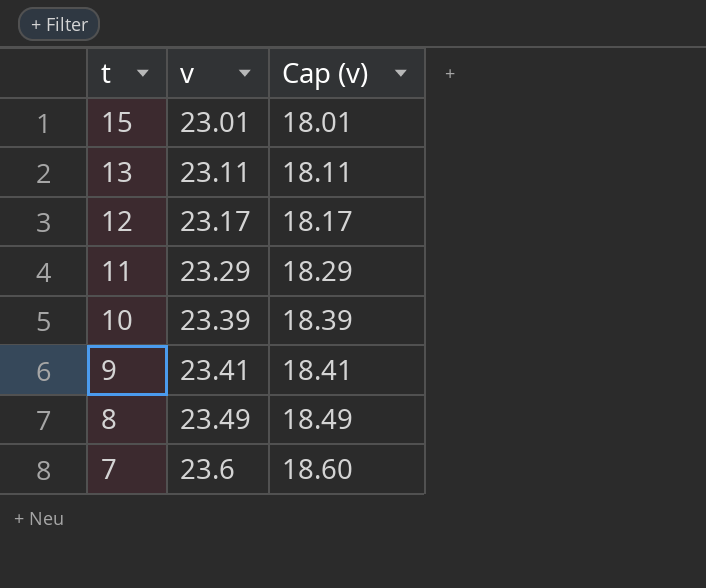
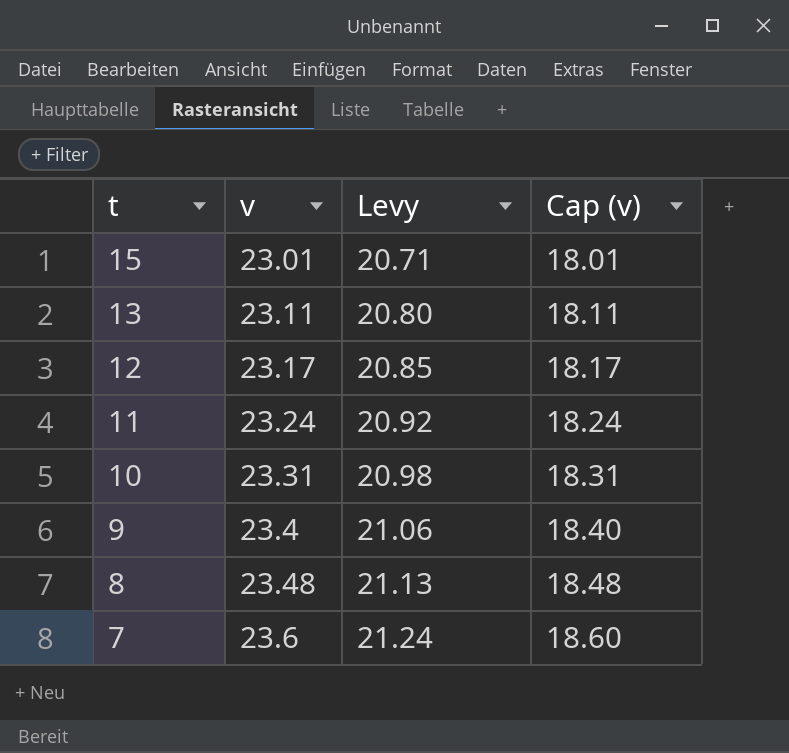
column Levy | formula: none -> [v] * 0.9
11 | v: 23.29 -> 23.24
11 | Cap (v): 18.29 -> 18.24
10 | v: 23.39 -> 23.31
10 | Cap (v): 18.39 -> 18.31
9 | v: 23.41 -> 23.4
9 | Cap (v): 18.41 -> 18.40
8 | v: 23.49 -> 23.48
8 | Cap (v): 18.49 -> 18.48

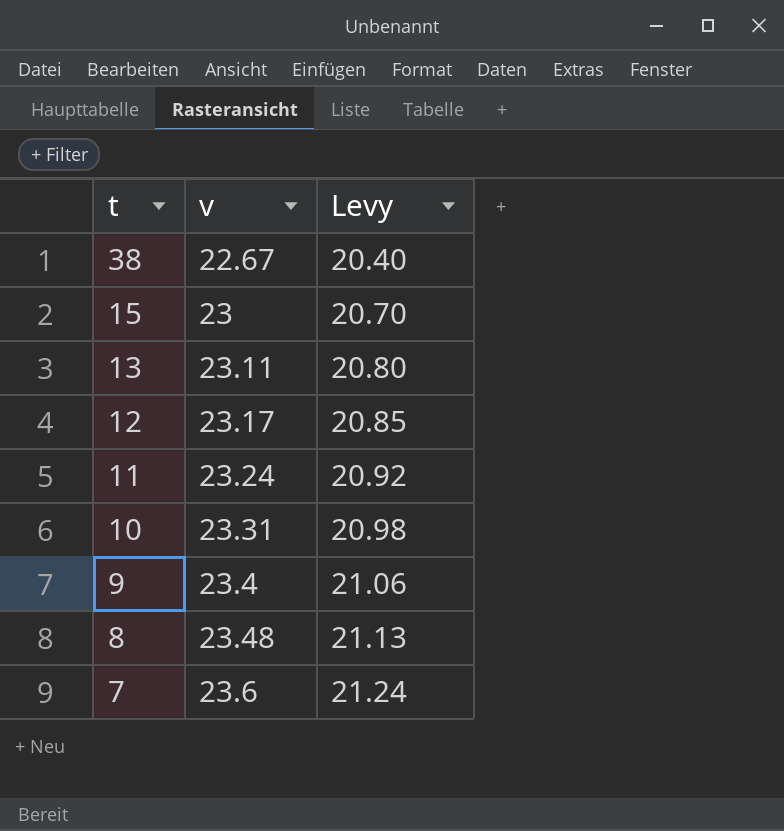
column Cap (v) | formula: [v] - 5 -> none
row 38: none -> 22.67 | 20.40
15 | v: 23.01 -> 23
15 | Levy: 20.71 -> 20.70

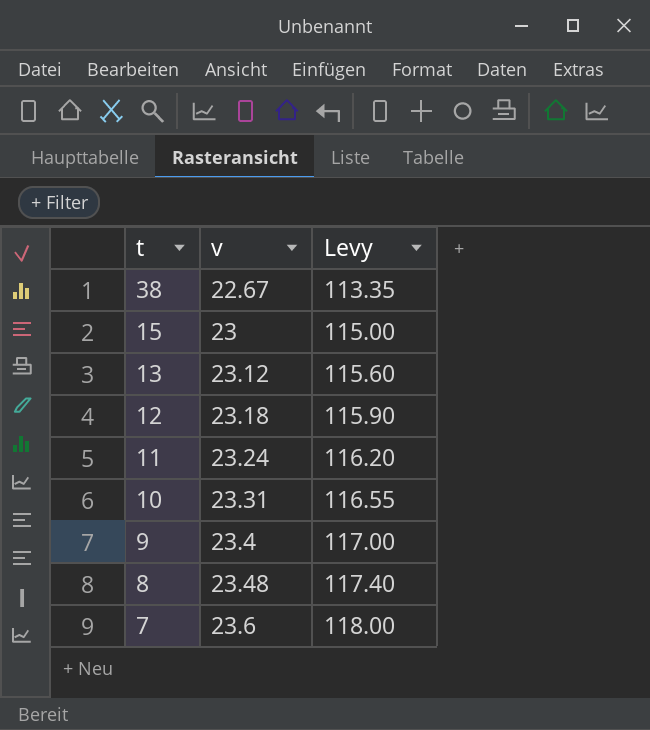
column Levy | formula: [v] * 0.9 -> [v] * 5
13 | v: 23.11 -> 23.12
12 | v: 23.17 -> 23.18

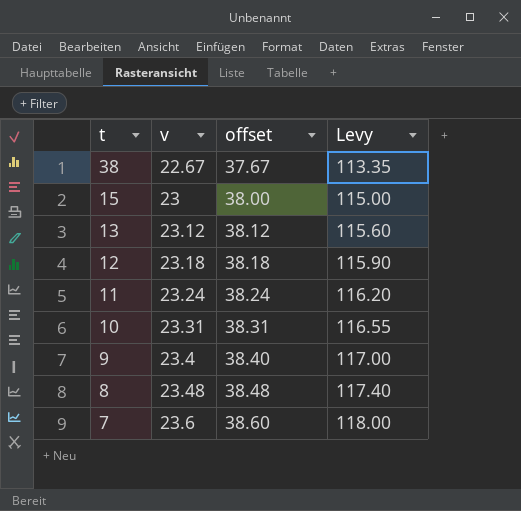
column offset | formula: none -> [v] + 15

